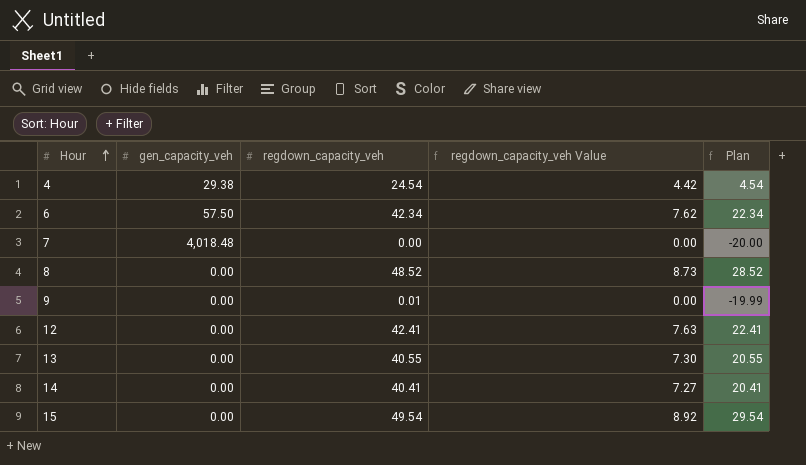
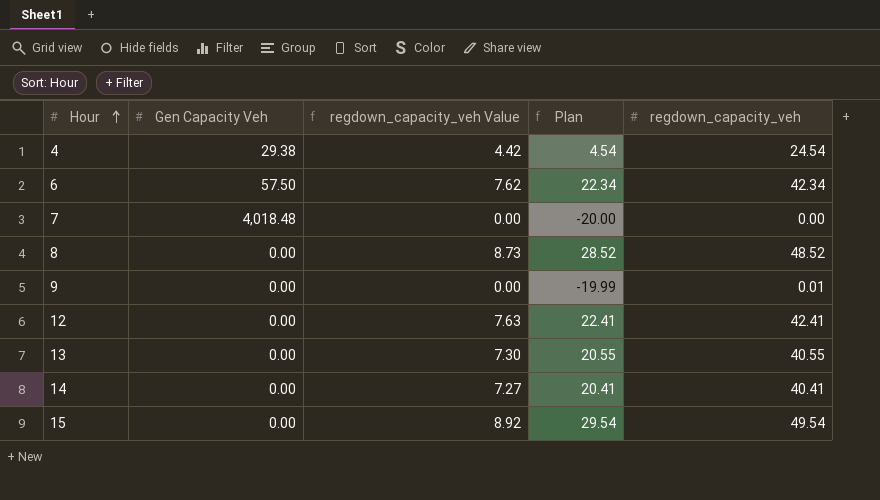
column name: gen_capacity_veh -> Gen Capacity Veh
column regdown_capacity_veh | position: 3 -> 5

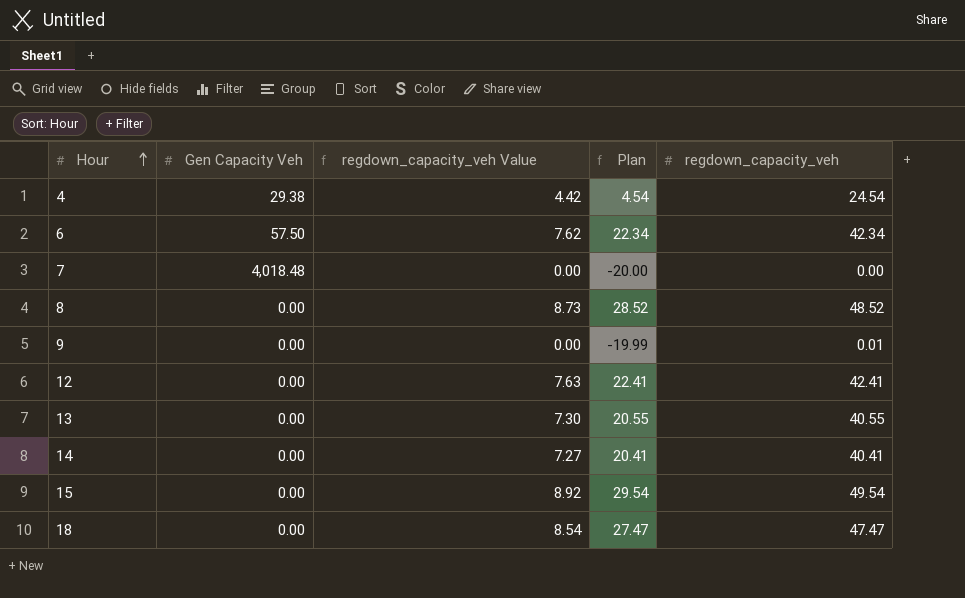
row 18: none -> 0.00 | 8.54 | 27.47 | 47.47

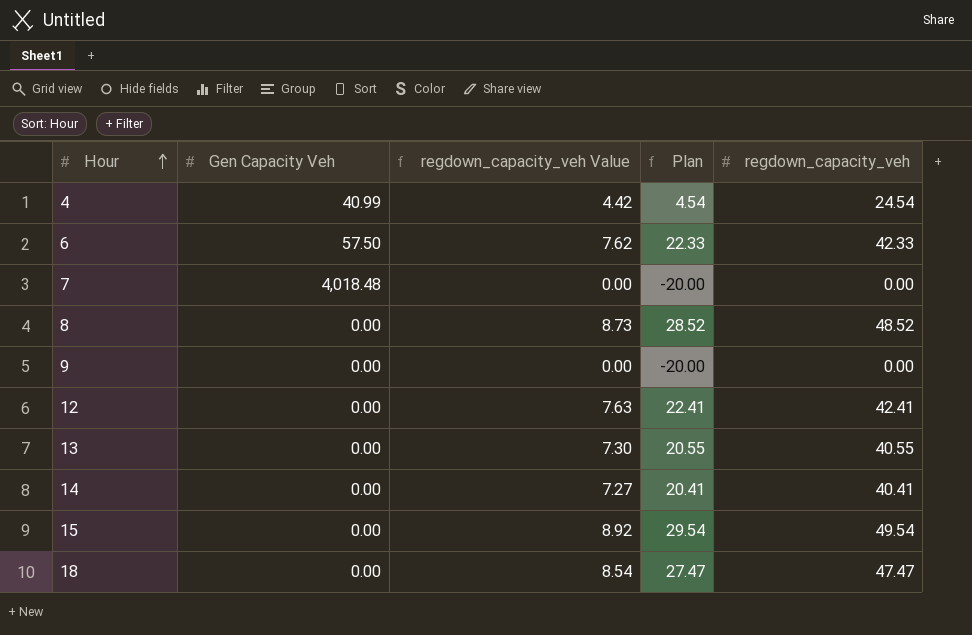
4 | Gen Capacity Veh: 29.38 -> 40.99
6 | Plan: 22.34 -> 22.33
6 | regdown_capacity_veh: 42.34 -> 42.33
9 | Plan: -19.99 -> -20.00
9 | regdown_capacity_veh: 0.01 -> 0.00

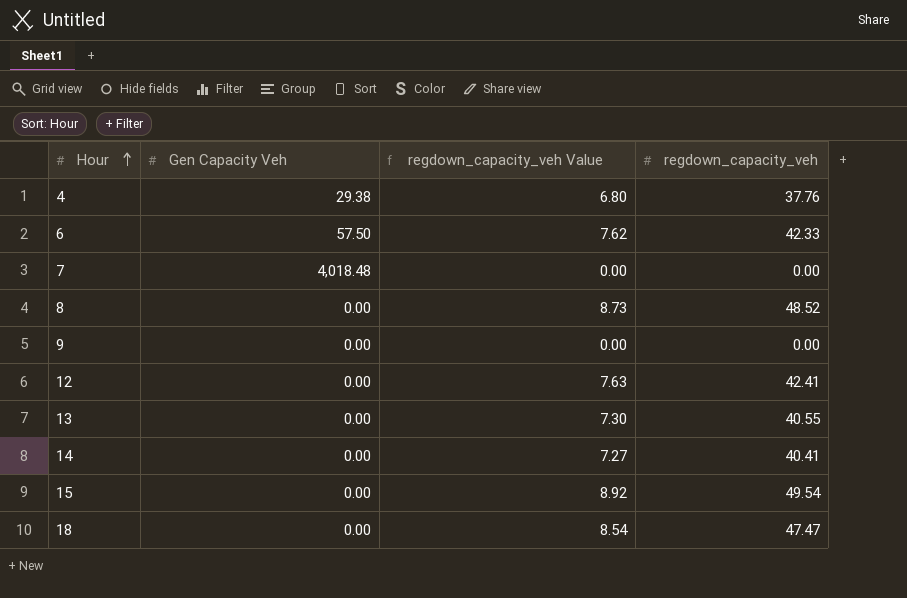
column Plan | formula: [regdown_capacity_veh] - 20 -> none
4 | Gen Capacity Veh: 40.99 -> 29.38
4 | regdown_capacity_veh Value: 4.42 -> 6.80
4 | regdown_capacity_veh: 24.54 -> 37.76

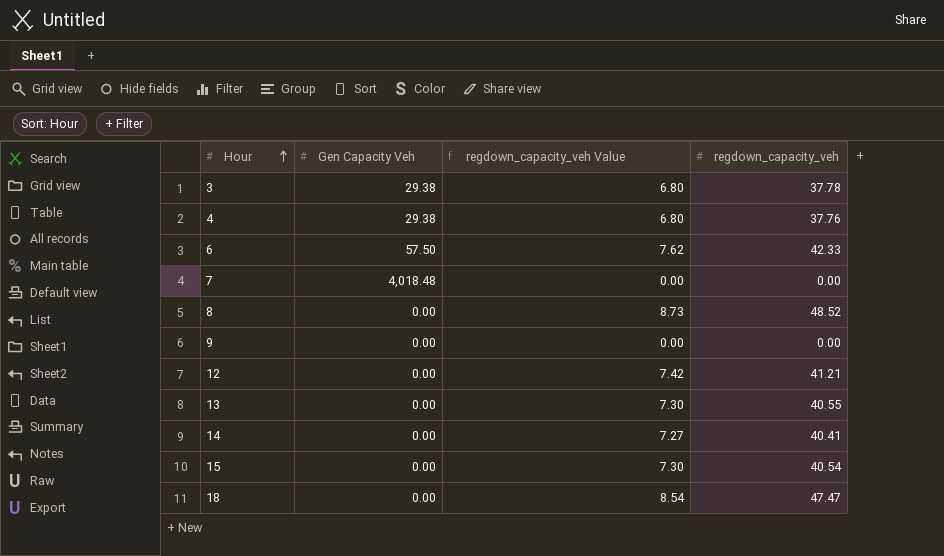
row 3: none -> 29.38 | 6.80 | 37.78
12 | regdown_capacity_veh Value: 7.63 -> 7.42
12 | regdown_capacity_veh: 42.41 -> 41.21
15 | regdown_capacity_veh Value: 8.92 -> 7.30
15 | regdown_capacity_veh: 49.54 -> 40.54

